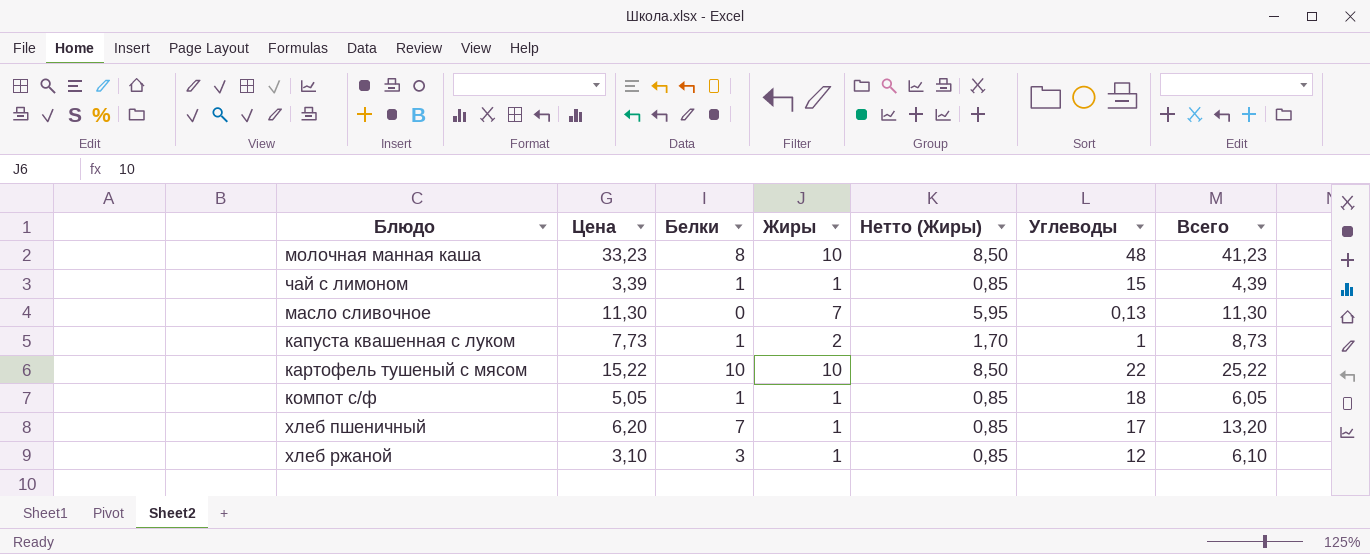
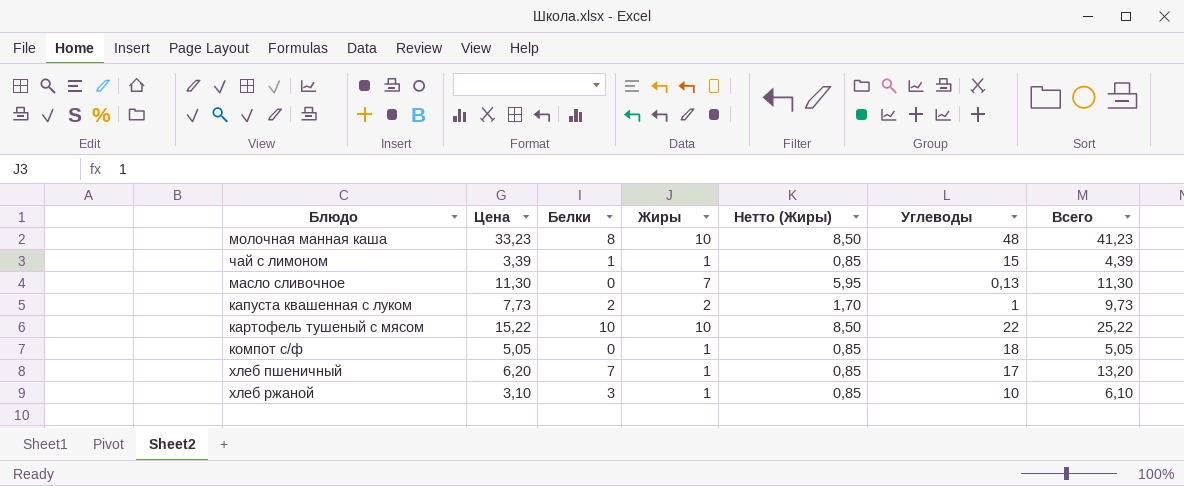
капуста квашенная с луком | Белки: 1 -> 2
капуста квашенная с луком | Всего: 8,73 -> 9,73
компот с/ф | Белки: 1 -> 0
компот с/ф | Всего: 6,05 -> 5,05
хлеб ржаной | Углеводы: 12 -> 10

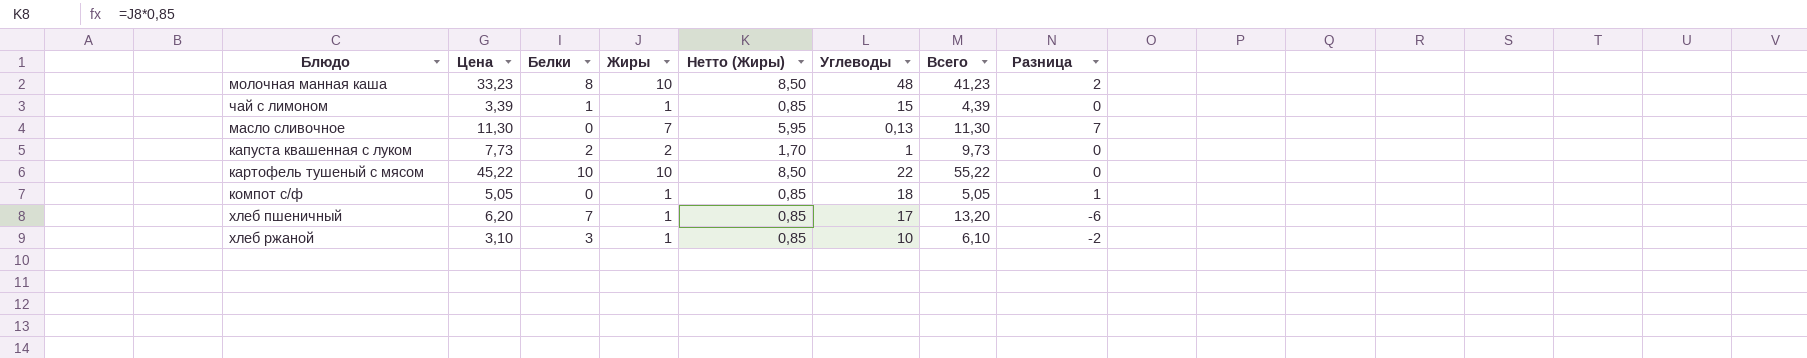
column Разница | formula: none -> [Жиры] - [Белки]
картофель тушеный с мясом | Цена: 15,22 -> 45,22
картофель тушеный с мясом | Всего: 25,22 -> 55,22

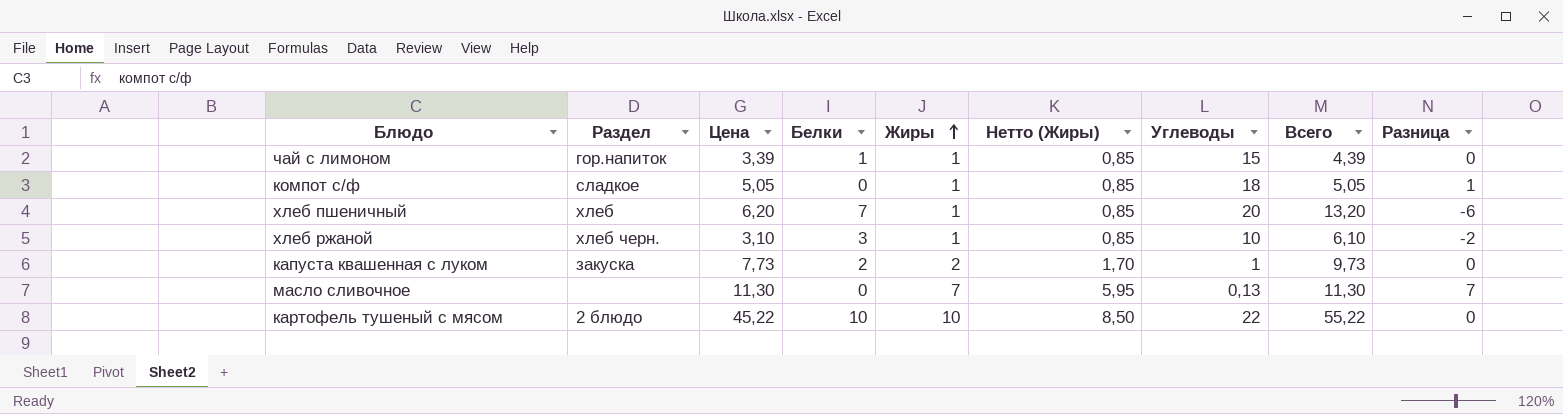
row order: none -> Жиры ascending
column Раздел | position: none -> 2
row молочная манная каша: 33,23 | 8 | 10 | 8,50 | 48 | 41,23 | 2 -> none
хлеб пшеничный | Углеводы: 17 -> 20

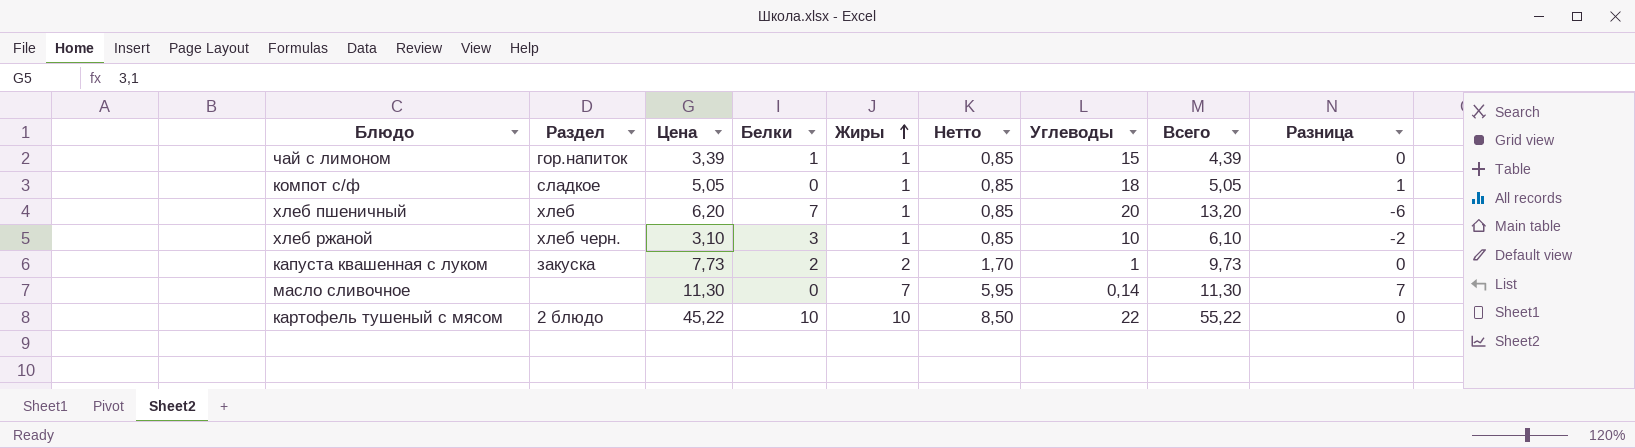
column name: Нетто (Жиры) -> Нетто
масло сливочное | Углеводы: 0,13 -> 0,14

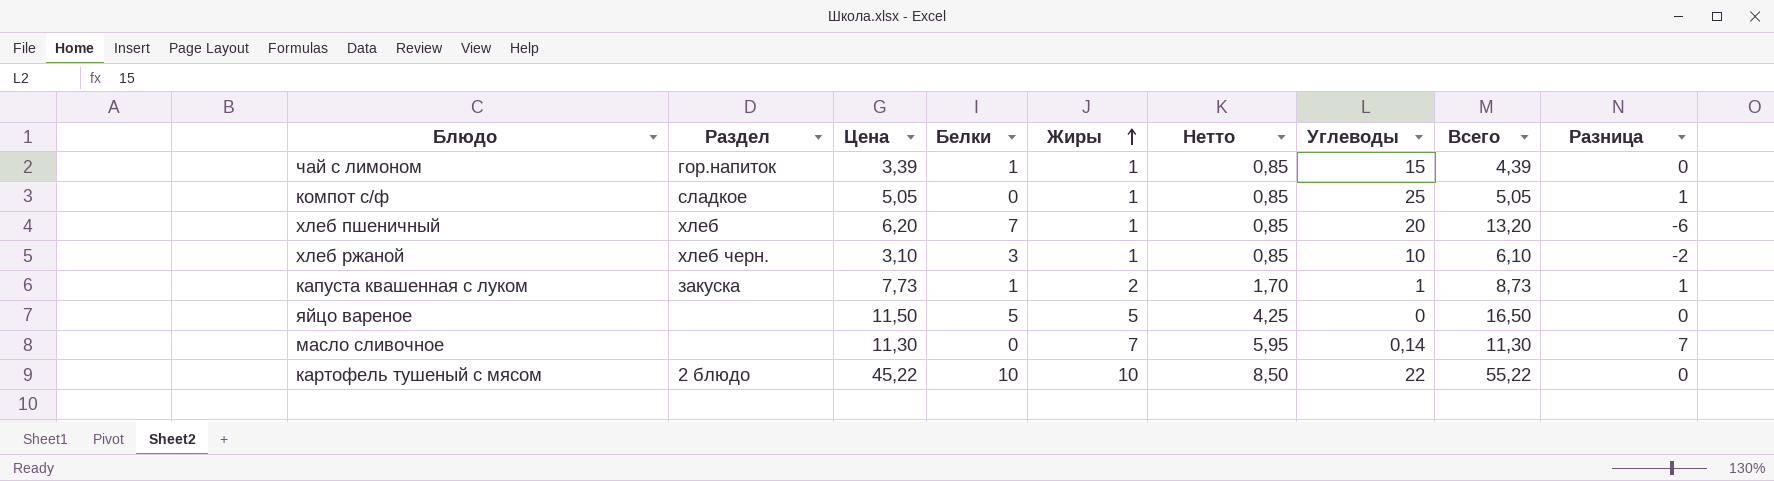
компот с/ф | Углеводы: 18 -> 25
капуста квашенная с луком | Белки: 2 -> 1
капуста квашенная с луком | Всего: 9,73 -> 8,73
капуста квашенная с луком | Разница: 0 -> 1
row яйцо вареное: none -> none | 11,50 | 5 | 5 | 4,25 | 0 | 16,50 | 0

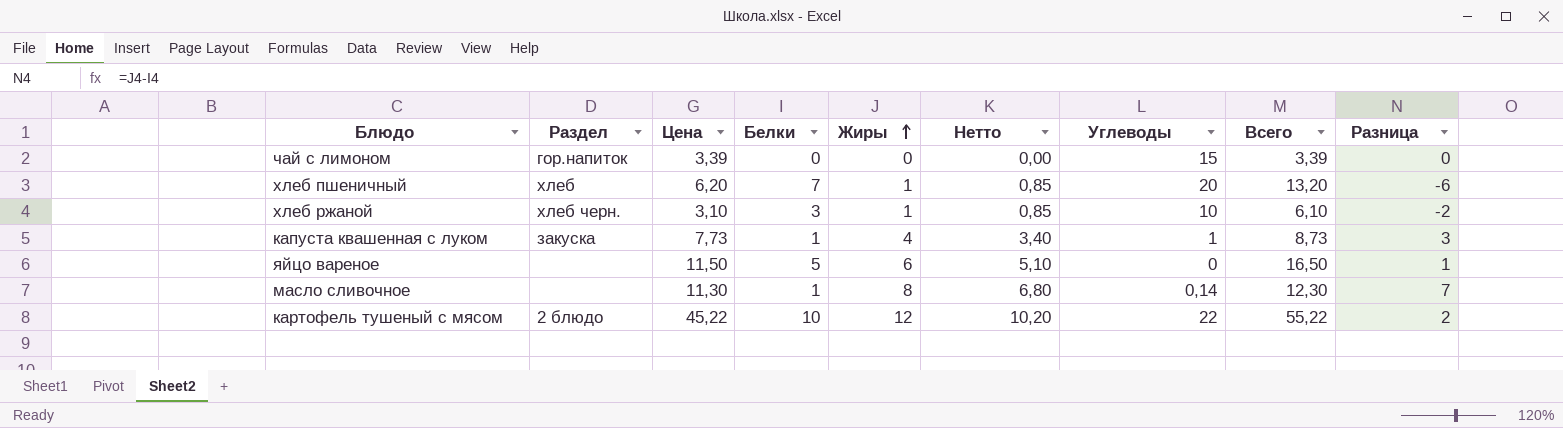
row компот с/ф: сладкое | 5,05 | 0 | 1 | 0,85 | 25 | 5,05 | 1 -> none
чай с лимоном | Белки: 1 -> 0
чай с лимоном | Жиры: 1 -> 0
чай с лимоном | Нетто: 0,85 -> 0,00
чай с лимоном | Всего: 4,39 -> 3,39
капуста квашенная с луком | Жиры: 2 -> 4
капуста квашенная с луком | Нетто: 1,70 -> 3,40
капуста квашенная с луком | Разница: 1 -> 3
яйцо вареное | Жиры: 5 -> 6
яйцо вареное | Нетто: 4,25 -> 5,10
яйцо вареное | Разница: 0 -> 1
масло сливочное | Белки: 0 -> 1
масло сливочное | Жиры: 7 -> 8
масло сливочное | Нетто: 5,95 -> 6,80
масло сливочное | Всего: 11,30 -> 12,30
картофель тушеный с мясом | Жиры: 10 -> 12
картофель тушеный с мясом | Нетто: 8,50 -> 10,20
картофель тушеный с мясом | Разница: 0 -> 2

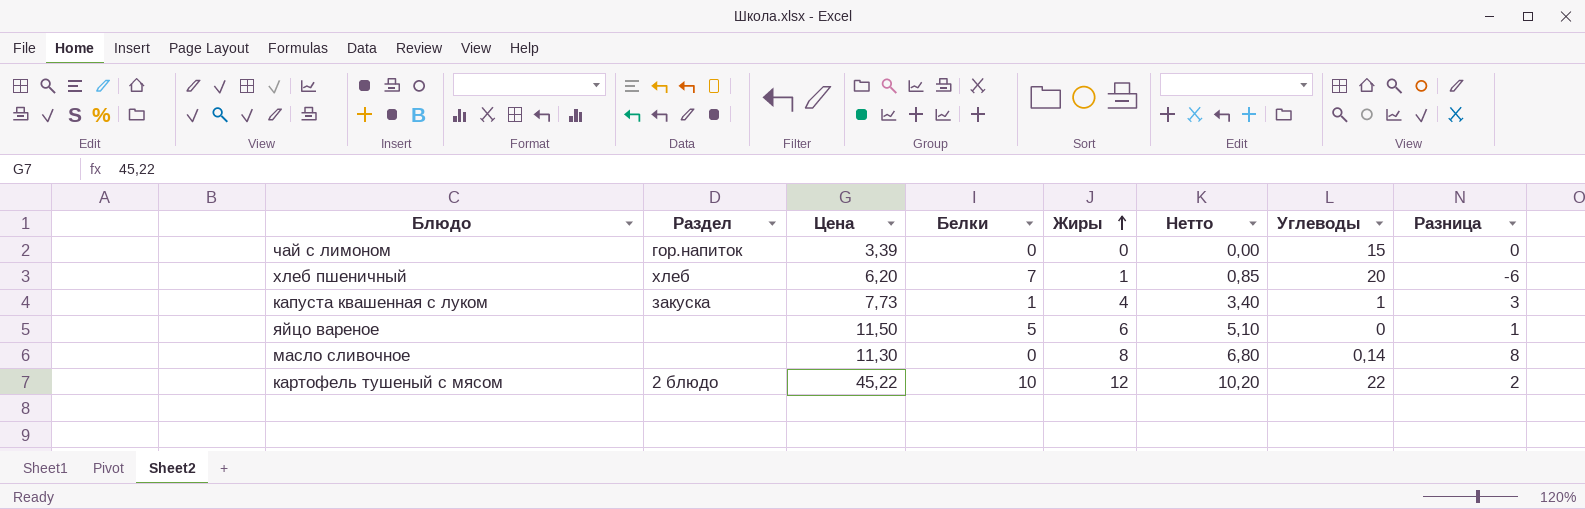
column Всего | formula: [Цена] + [Белки] -> none
row хлеб ржаной: хлеб черн. | 3,10 | 3 | 1 | 0,85 | 10 | 6,10 | -2 -> none
масло сливочное | Белки: 1 -> 0
масло сливочное | Разница: 7 -> 8

